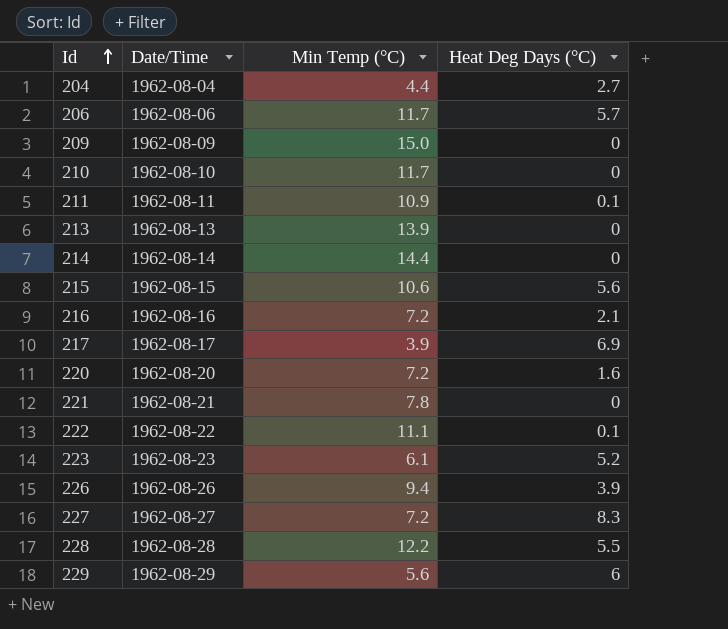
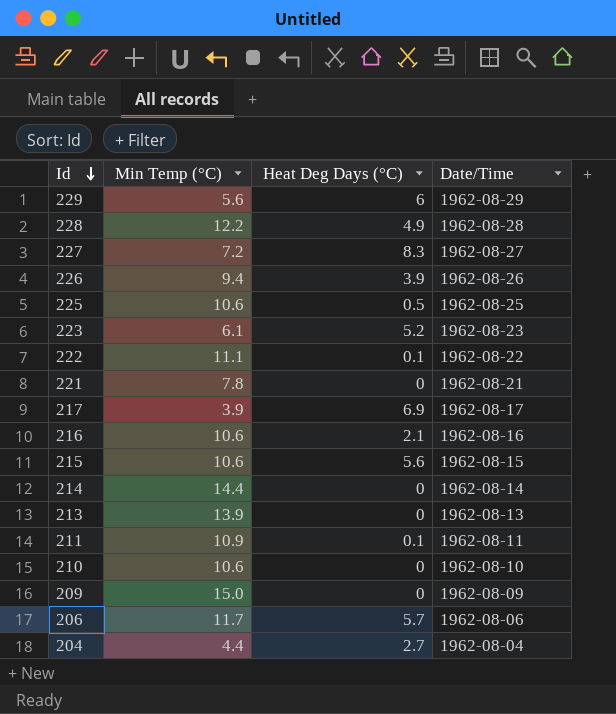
row order: Id ascending -> Id descending
column Date/Time | position: 2 -> 4
row 220: 1962-08-20 | 7.2 | 1.6 -> none
228 | Heat Deg Days (°C): 5.5 -> 4.9
row 225: none -> 10.6 | 0.5 | 1962-08-25
216 | Min Temp (°C): 7.2 -> 10.6
210 | Min Temp (°C): 11.7 -> 10.6

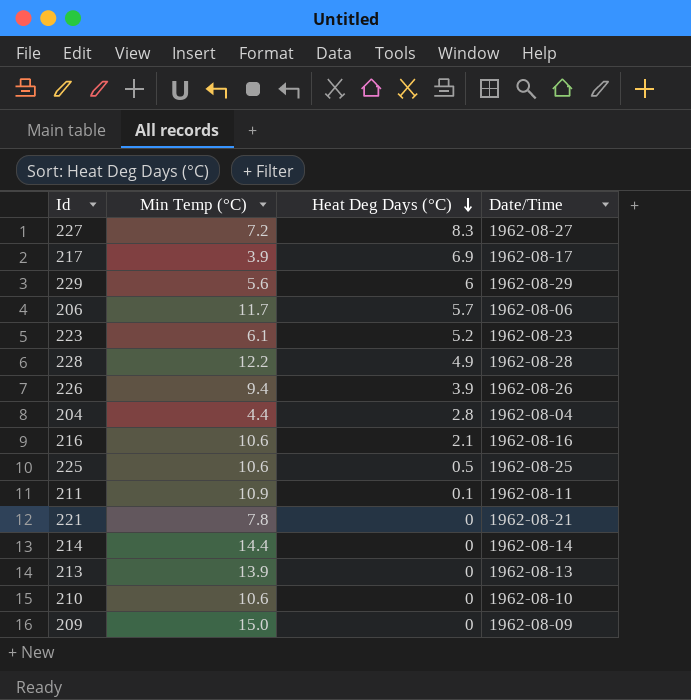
row order: Id descending -> Heat Deg Days (°C) descending
row 222: 11.1 | 0.1 | 1962-08-22 -> none
row 215: 10.6 | 5.6 | 1962-08-15 -> none
204 | Heat Deg Days (°C): 2.7 -> 2.8

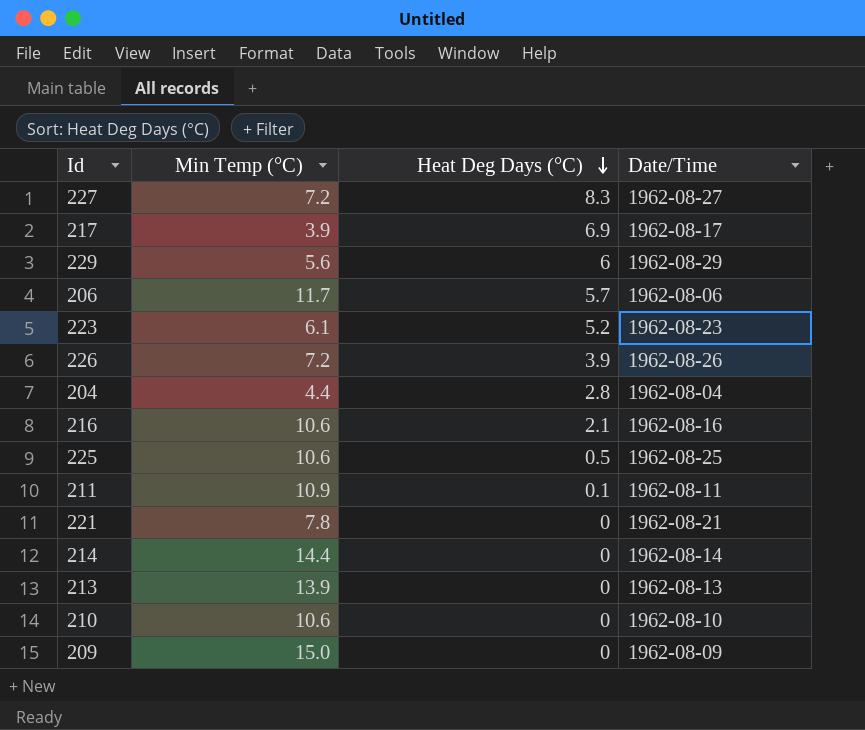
row 228: 12.2 | 4.9 | 1962-08-28 -> none
226 | Min Temp (°C): 9.4 -> 7.2

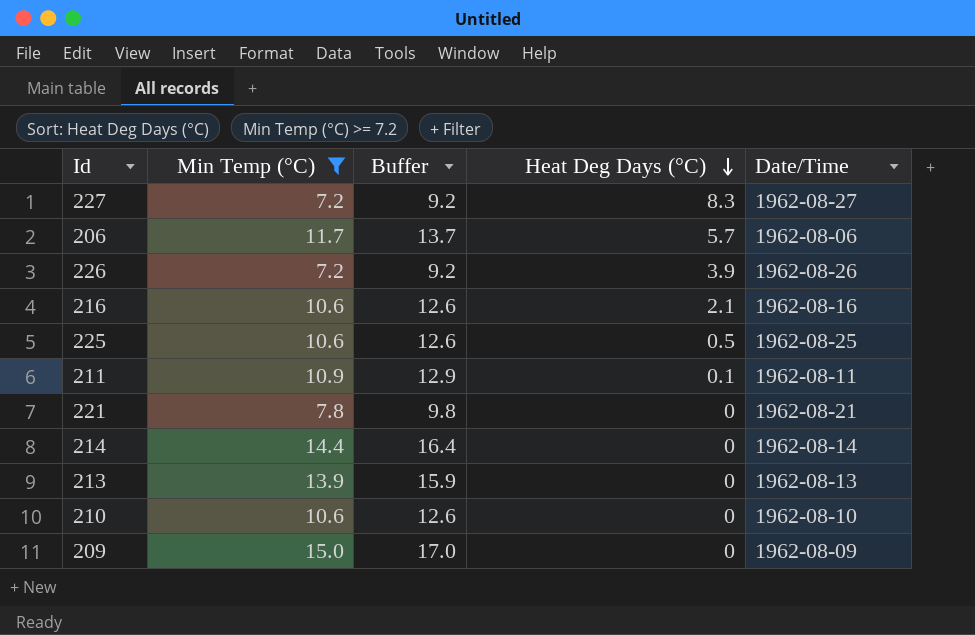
filter: none -> Min Temp (°C) >= 7.2
column Buffer | formula: none -> [Min Temp (°C)] + 2

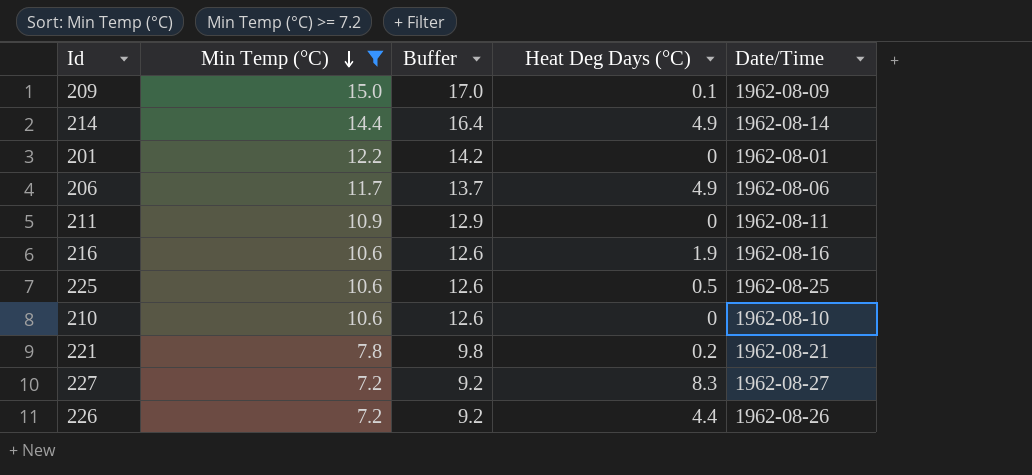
row order: Heat Deg Days (°C) descending -> Min Temp (°C) descending
row 213: 13.9 | 15.9 | 0 | 1962-08-13 -> none
209 | Heat Deg Days (°C): 0 -> 0.1
214 | Heat Deg Days (°C): 0 -> 4.9
row 201: none -> 12.2 | 14.2 | 0 | 1962-08-01
206 | Heat Deg Days (°C): 5.7 -> 4.9
211 | Heat Deg Days (°C): 0.1 -> 0
216 | Heat Deg Days (°C): 2.1 -> 1.9
221 | Heat Deg Days (°C): 0 -> 0.2
226 | Heat Deg Days (°C): 3.9 -> 4.4

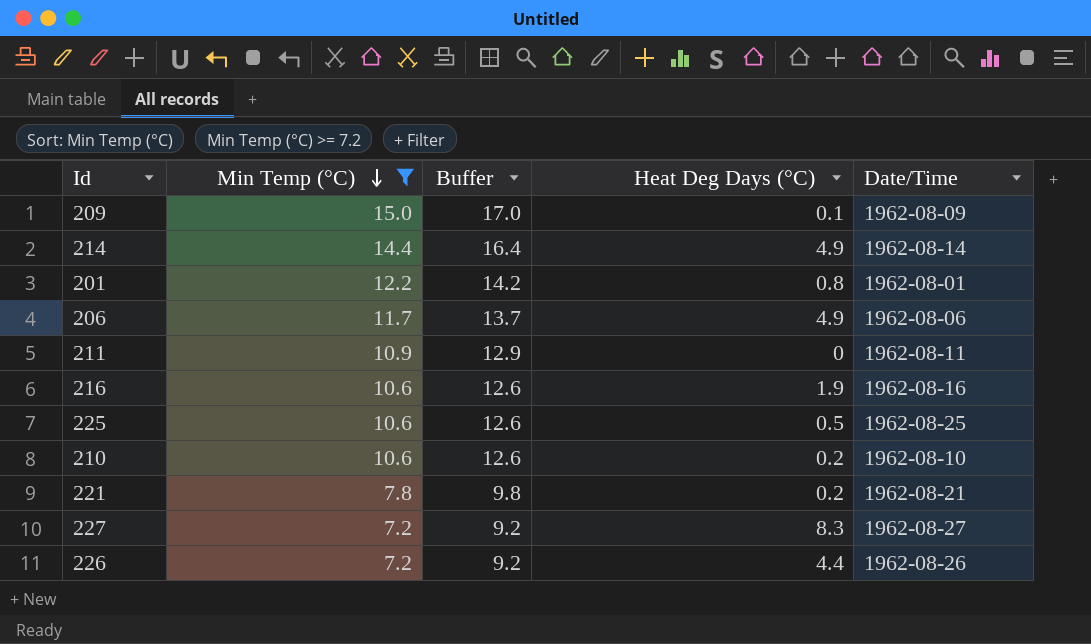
201 | Heat Deg Days (°C): 0 -> 0.8
210 | Heat Deg Days (°C): 0 -> 0.2

